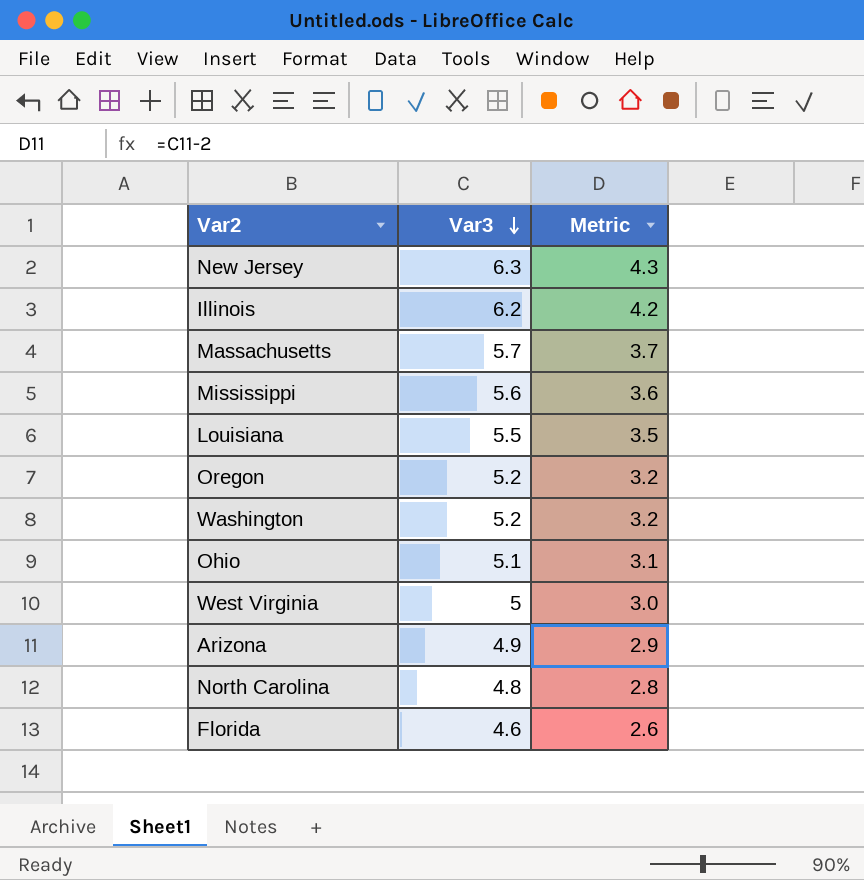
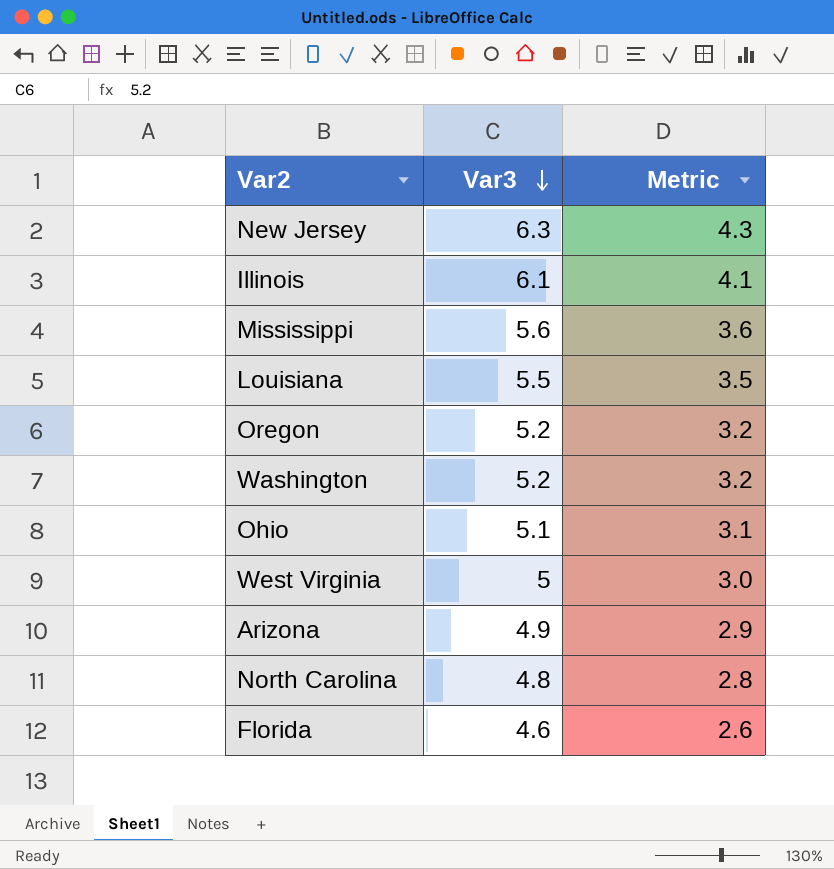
row Massachusetts: 5.7 | 3.7 -> none
Illinois | Var3: 6.2 -> 6.1
Illinois | Metric: 4.2 -> 4.1

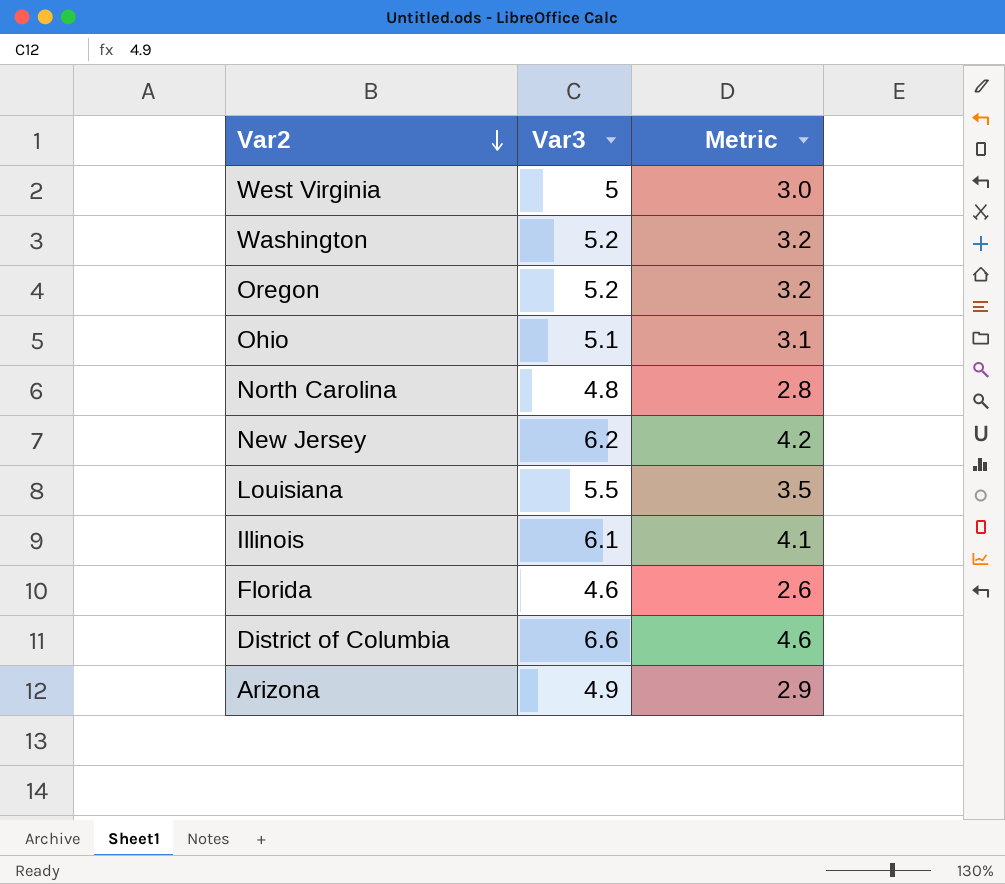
row order: Var3 descending -> Var2 descending
row Mississippi: 5.6 | 3.6 -> none
New Jersey | Var3: 6.3 -> 6.2
New Jersey | Metric: 4.3 -> 4.2
row District of Columbia: none -> 6.6 | 4.6

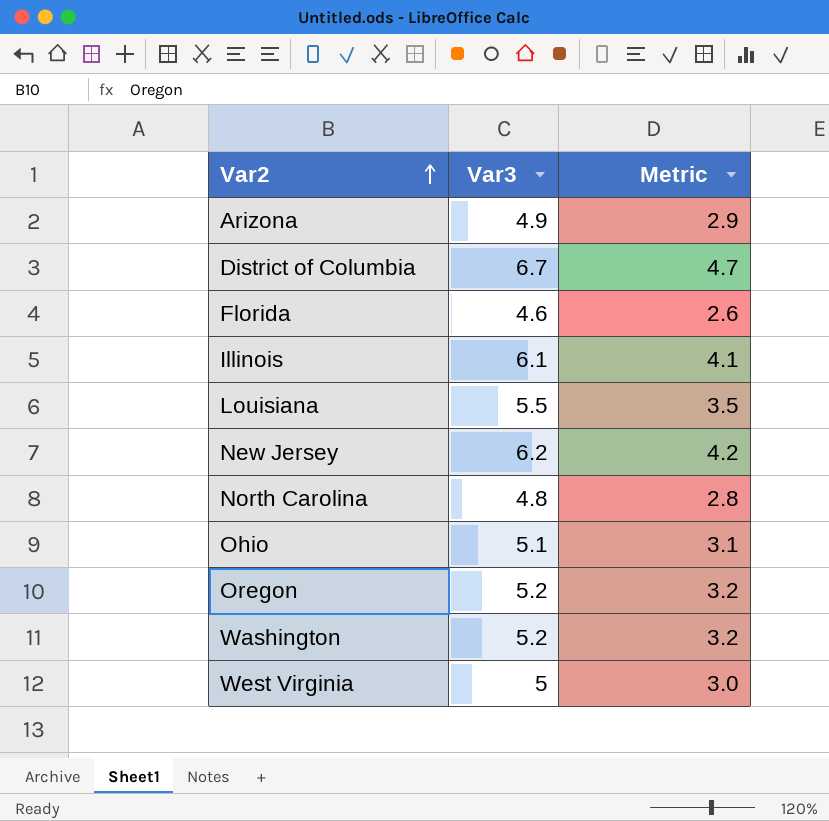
row order: Var2 descending -> Var2 ascending
District of Columbia | Var3: 6.6 -> 6.7
District of Columbia | Metric: 4.6 -> 4.7

